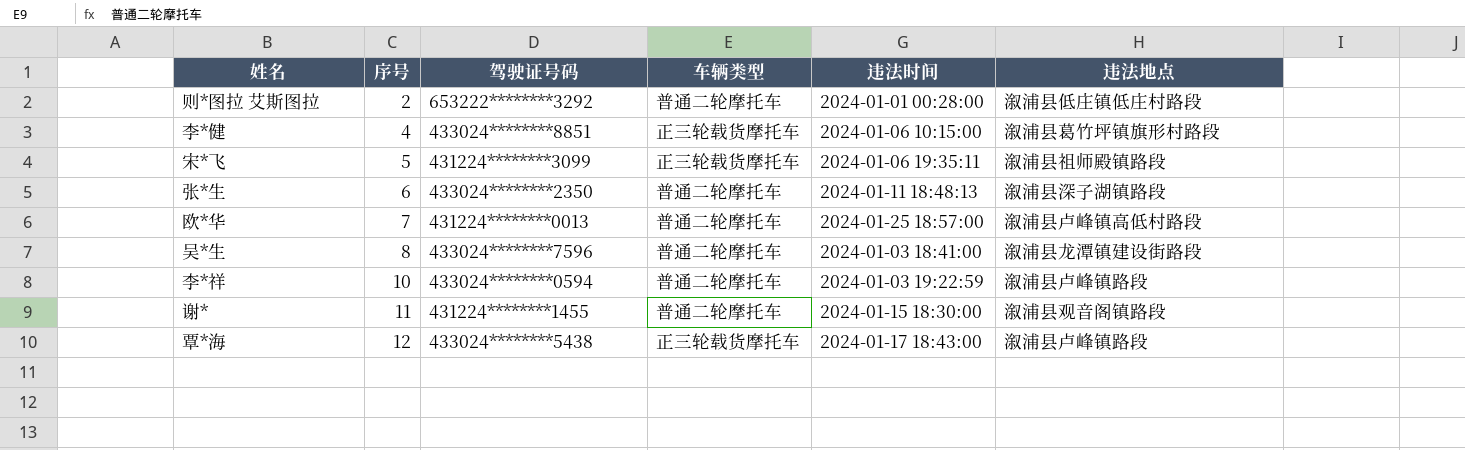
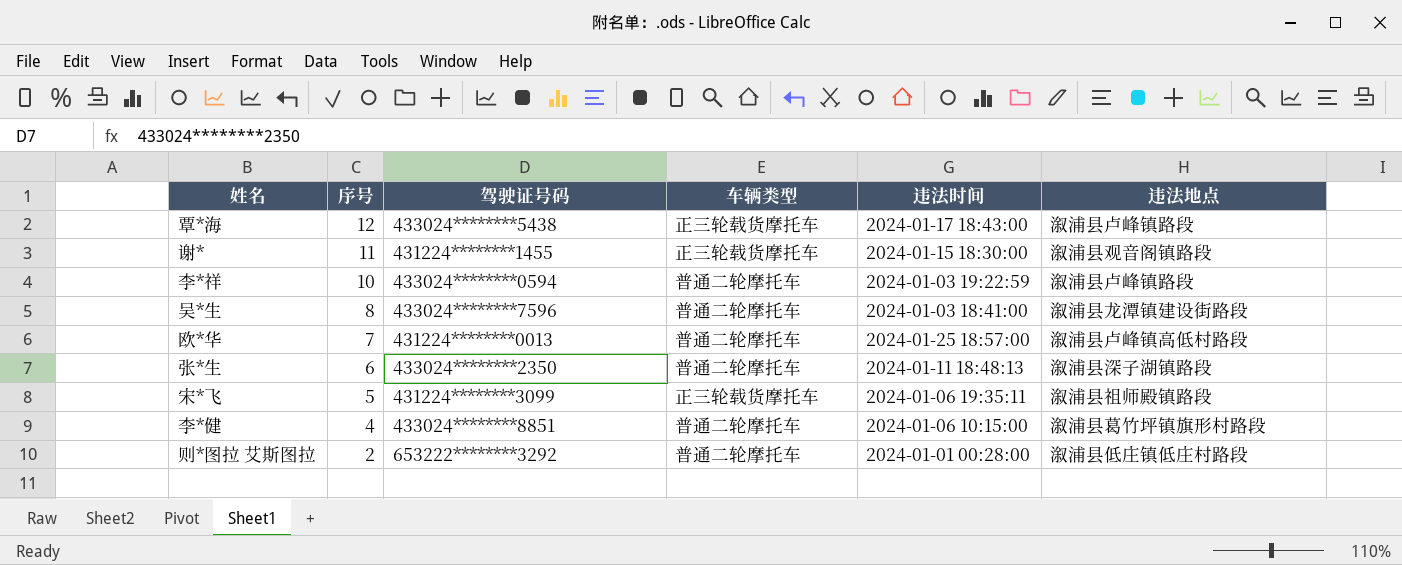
row order: 序号 ascending -> 序号 descending
谢* | 车辆类型: 普通二轮摩托车 -> 正三轮载货摩托车
李*健 | 车辆类型: 正三轮载货摩托车 -> 普通二轮摩托车

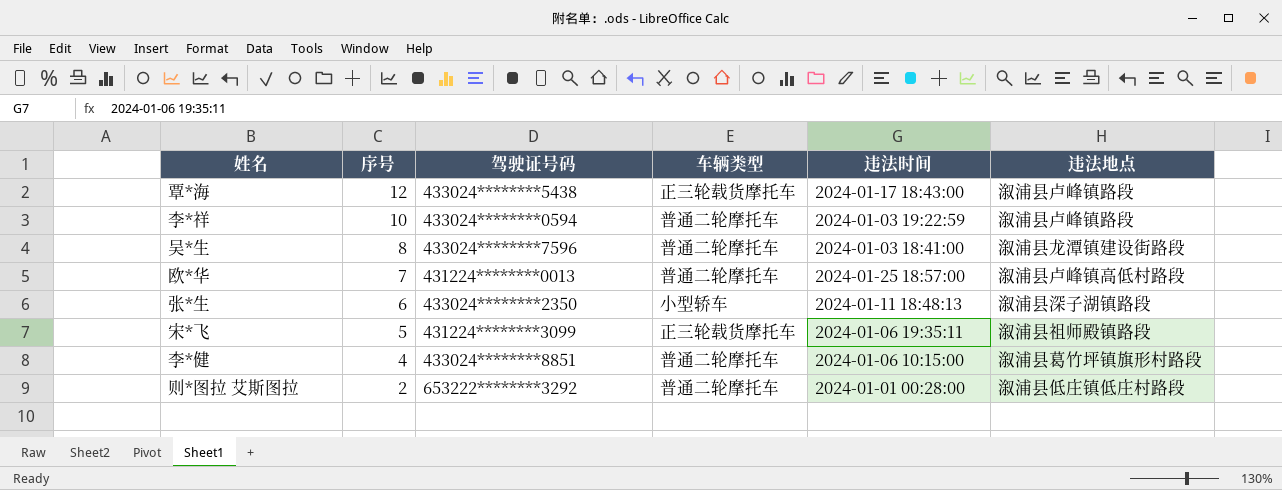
row 谢*: 11 | 431224********1455 | 正三轮载货摩托车 | 2024-01-15 18:30:00 | 溆浦县观音阁镇路段 -> none
张*生 | 车辆类型: 普通二轮摩托车 -> 小型轿车

